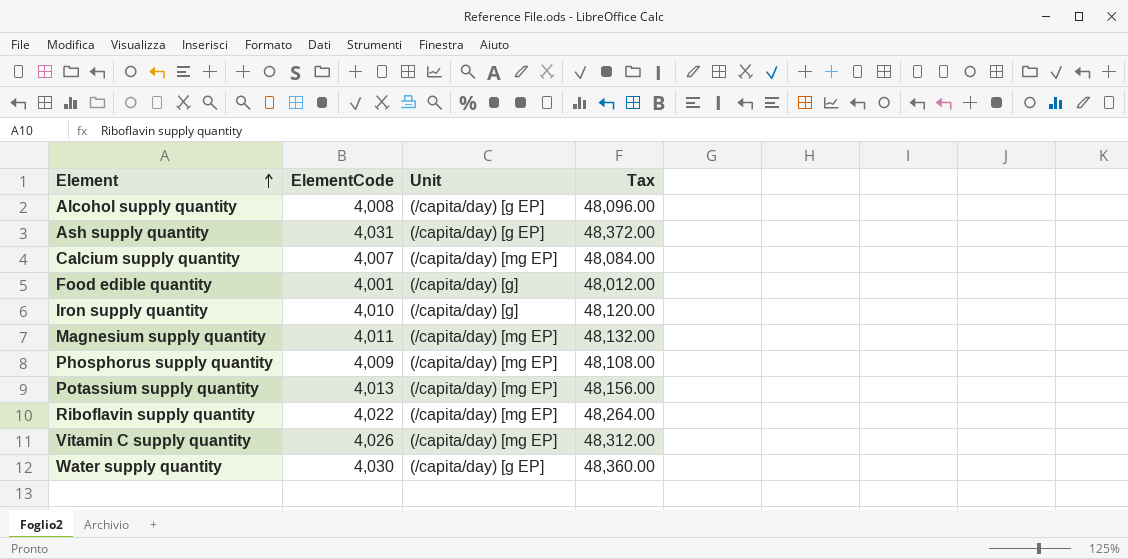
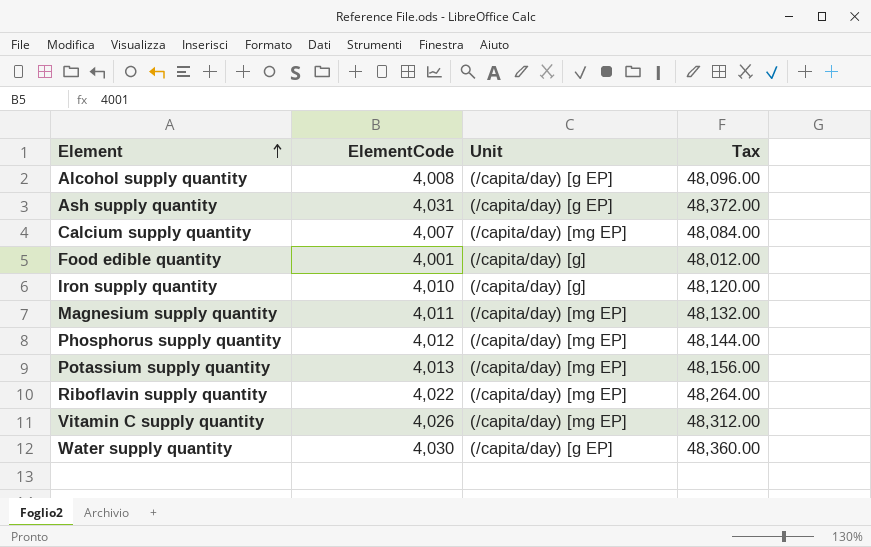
Phosphorus supply quantity | ElementCode: 4,009 -> 4,012
Phosphorus supply quantity | Tax: 48,108.00 -> 48,144.00

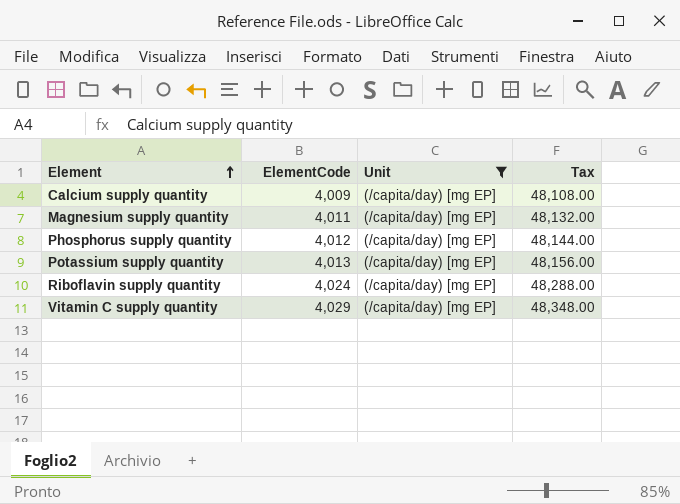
filter: none -> Unit = (/capita/day) [mg EP]
Calcium supply quantity | ElementCode: 4,007 -> 4,009
Calcium supply quantity | Tax: 48,084.00 -> 48,108.00
Riboflavin supply quantity | ElementCode: 4,022 -> 4,024
Riboflavin supply quantity | Tax: 48,264.00 -> 48,288.00
Vitamin C supply quantity | ElementCode: 4,026 -> 4,029
Vitamin C supply quantity | Tax: 48,312.00 -> 48,348.00

